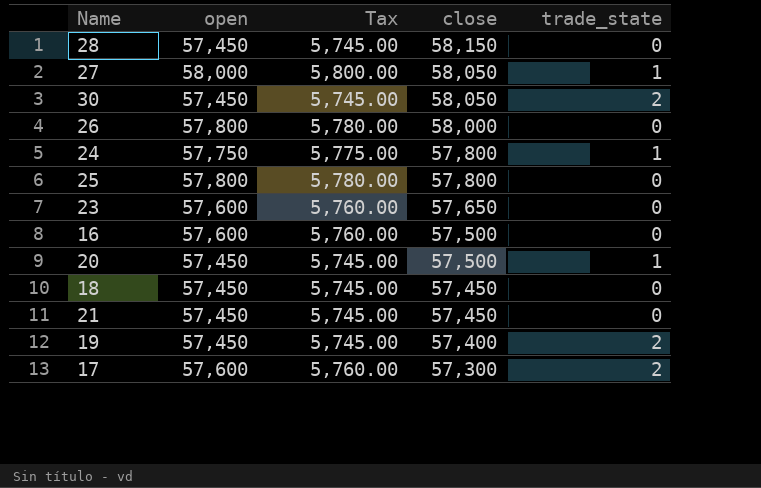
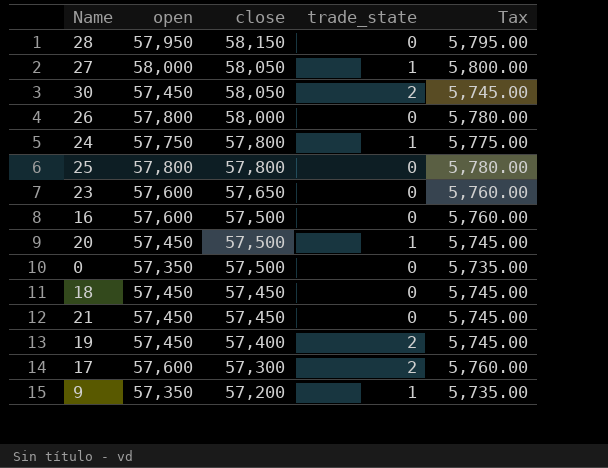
column Tax | position: 3 -> 5
28 | open: 57,450 -> 57,950
28 | Tax: 5,745.00 -> 5,795.00
row 0: none -> 57,350 | 57,500 | 0 | 5,735.00
row 9: none -> 57,350 | 57,200 | 1 | 5,735.00

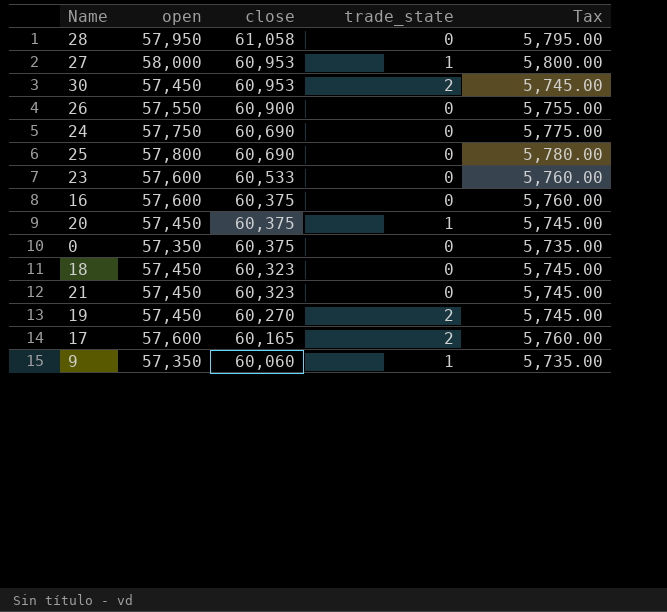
28 | close: 58,150 -> 61,058
27 | close: 58,050 -> 60,953
30 | close: 58,050 -> 60,953
26 | open: 57,800 -> 57,550
26 | close: 58,000 -> 60,900
26 | Tax: 5,780.00 -> 5,755.00
24 | close: 57,800 -> 60,690
24 | trade_state: 1 -> 0
25 | close: 57,800 -> 60,690
23 | close: 57,650 -> 60,533
16 | close: 57,500 -> 60,375
20 | close: 57,500 -> 60,375
0 | close: 57,500 -> 60,375
18 | close: 57,450 -> 60,323
21 | close: 57,450 -> 60,323
19 | close: 57,400 -> 60,270
17 | close: 57,300 -> 60,165
9 | close: 57,200 -> 60,060

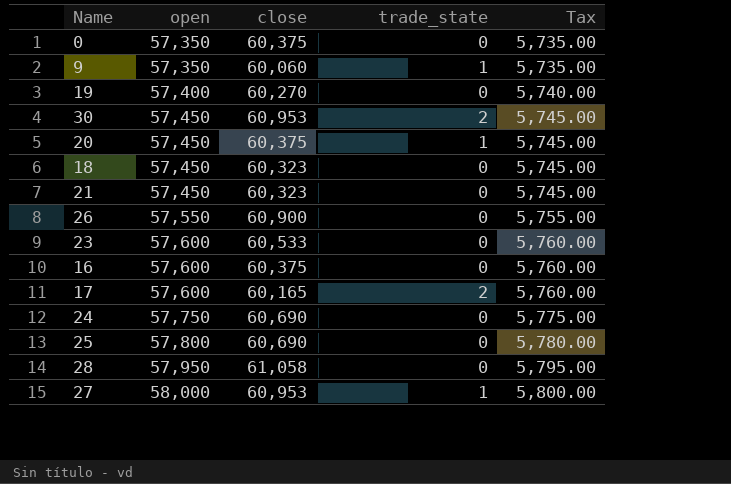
row order: close descending -> open ascending
19 | open: 57,450 -> 57,400
19 | trade_state: 2 -> 0
19 | Tax: 5,745.00 -> 5,740.00

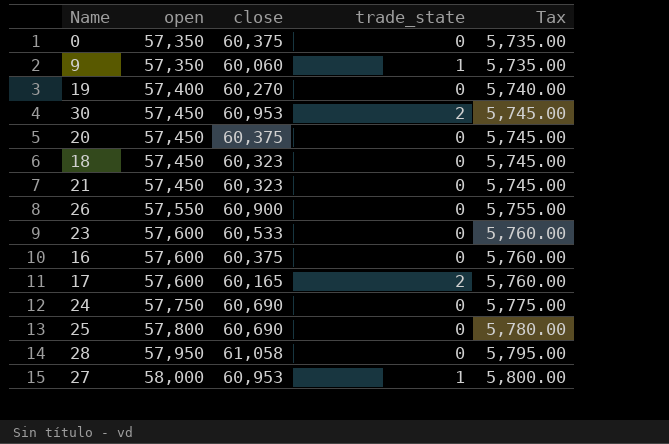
20 | trade_state: 1 -> 0

